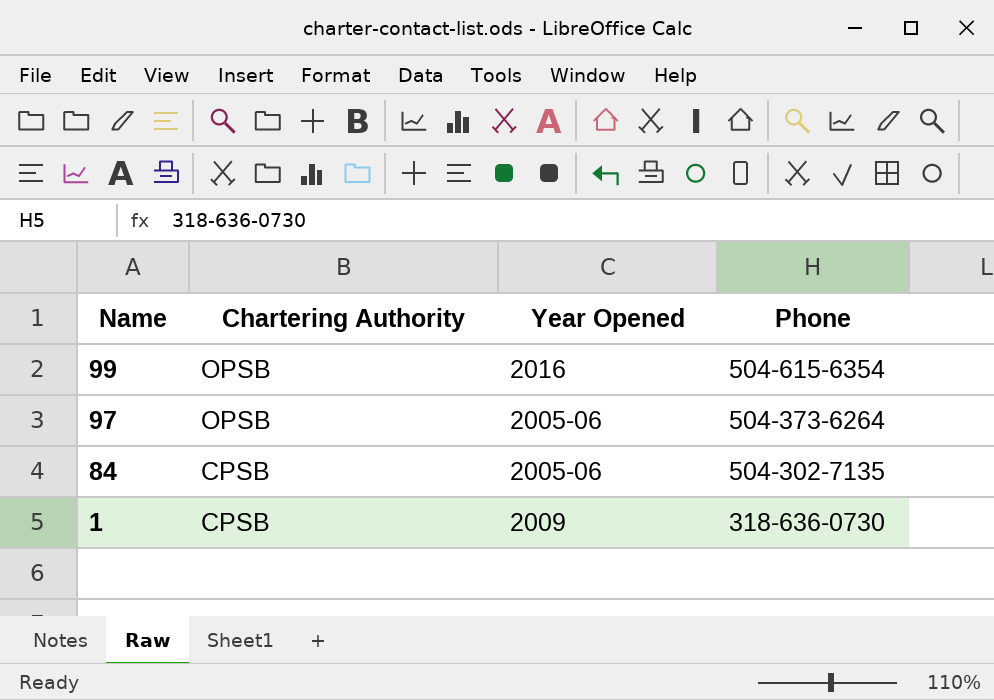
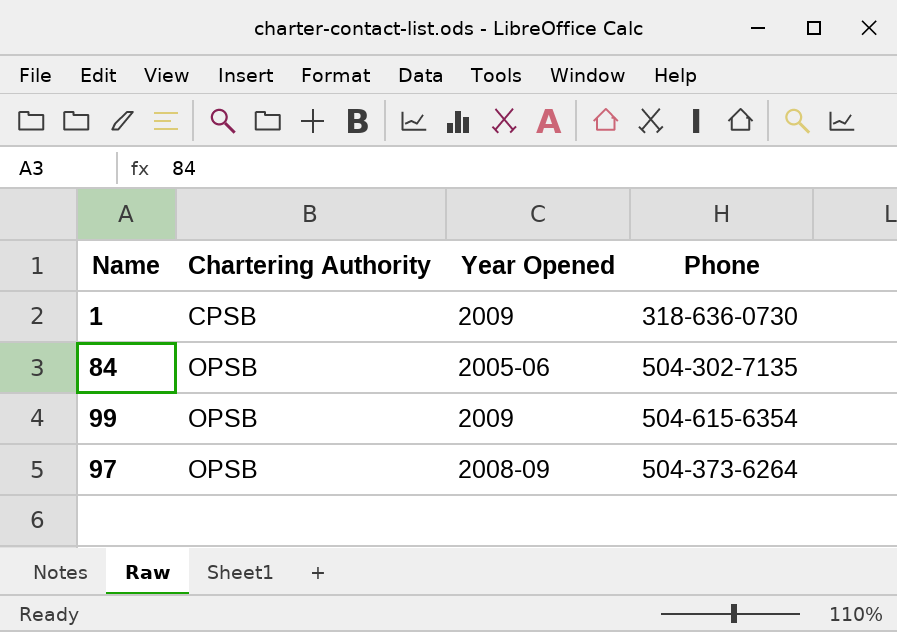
row order: Name descending -> Chartering Authority ascending
84 | Chartering Authority: CPSB -> OPSB
99 | Year Opened: 2016 -> 2009
97 | Year Opened: 2005-06 -> 2008-09

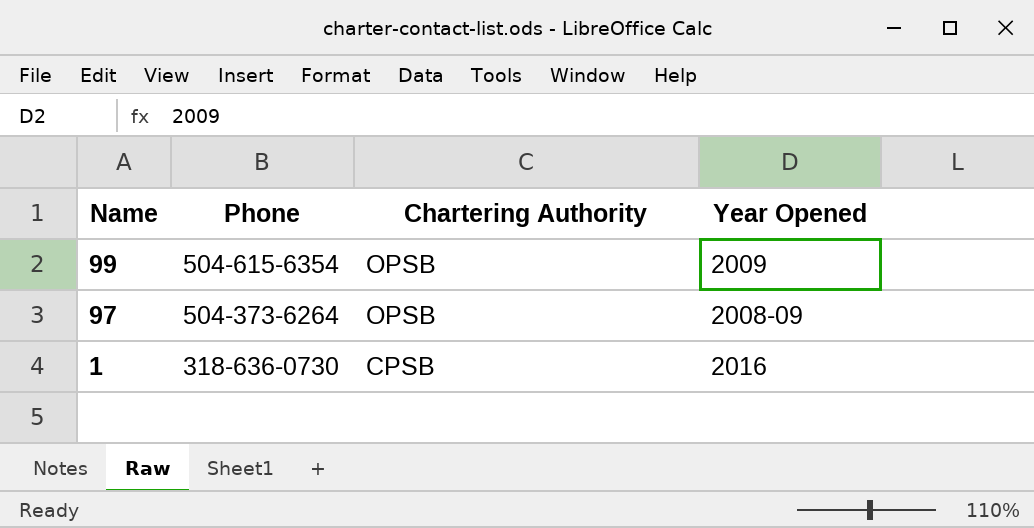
row order: Chartering Authority ascending -> Name descending
column Phone | position: 4 -> 2
row 84: OPSB | 2005-06 | 504-302-7135 -> none
1 | Year Opened: 2009 -> 2016

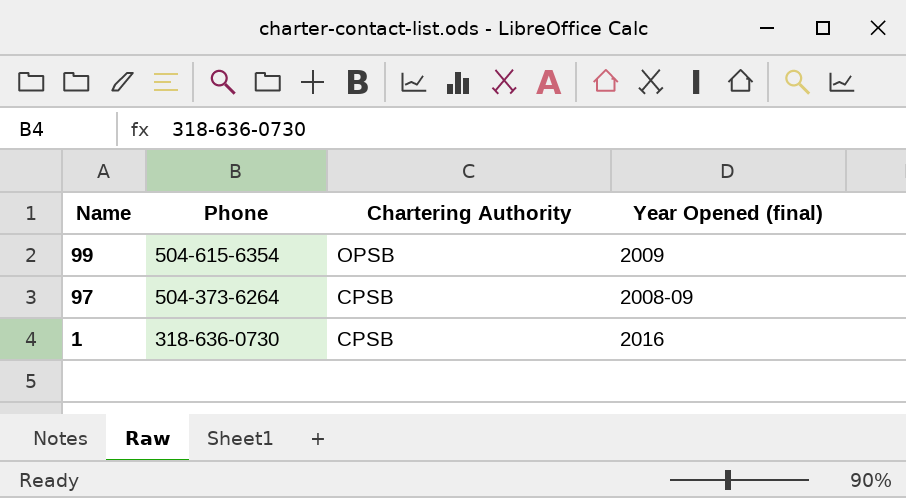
column name: Year Opened -> Year Opened (final)
97 | Chartering Authority: OPSB -> CPSB

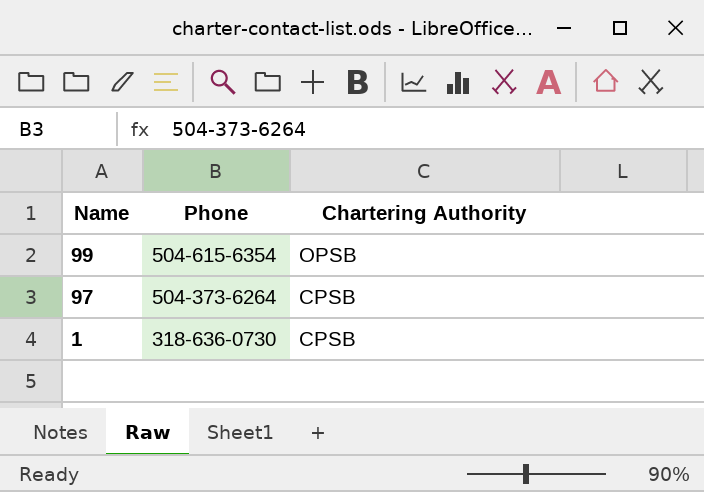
column Year Opened (final) | position: 4 -> none

